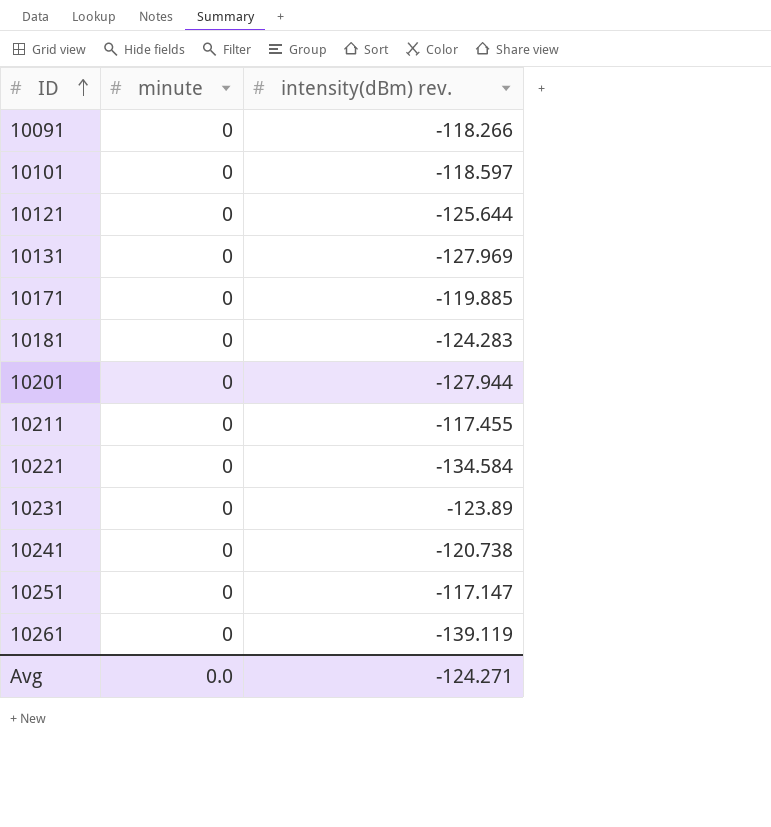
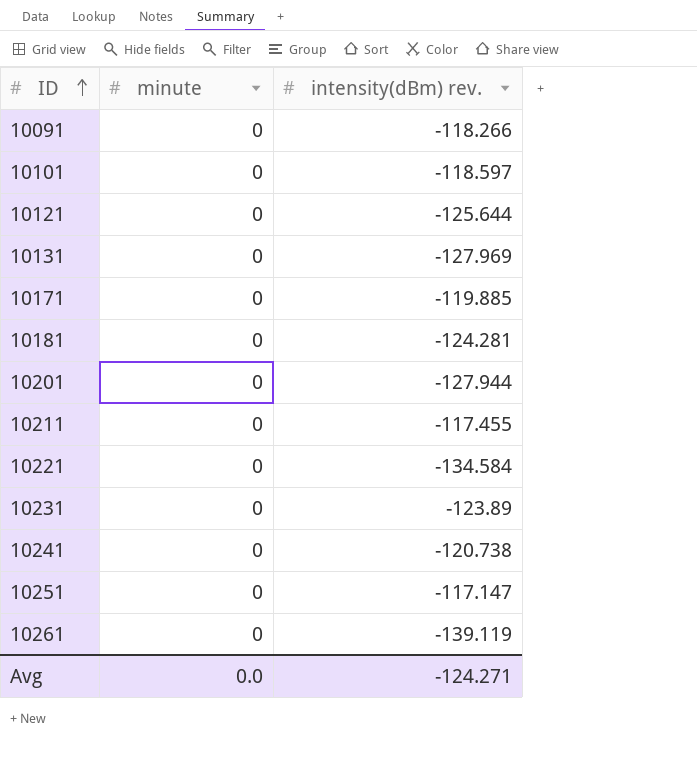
10181 | intensity(dBm) rev.: -124.283 -> -124.281

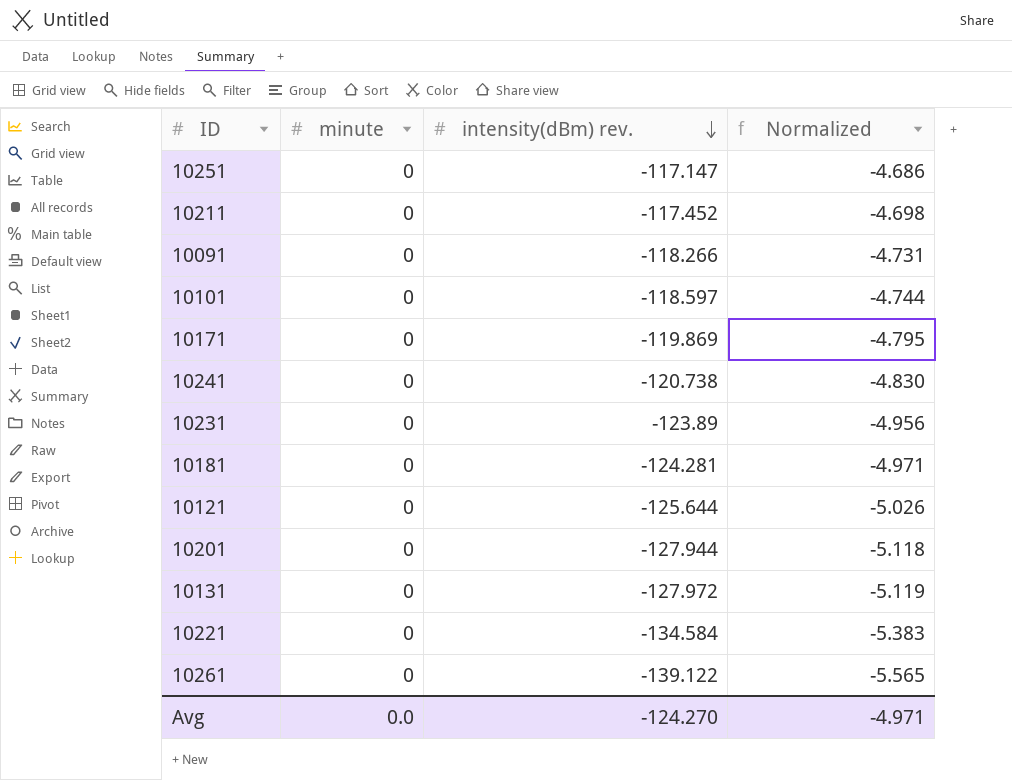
row order: ID ascending -> intensity(dBm) rev. descending
column Normalized | formula: none -> [intensity(dBm) rev.] * 0.04
10211 | intensity(dBm) rev.: -117.455 -> -117.452
10171 | intensity(dBm) rev.: -119.885 -> -119.869
10131 | intensity(dBm) rev.: -127.969 -> -127.972
10261 | intensity(dBm) rev.: -139.119 -> -139.122
Avg | intensity(dBm) rev.: -124.271 -> -124.270

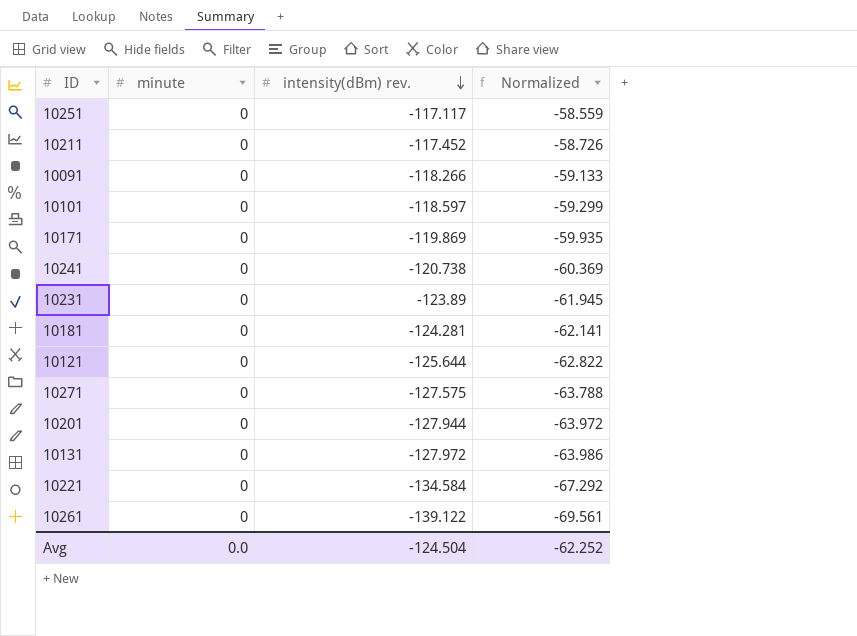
column Normalized | formula: [intensity(dBm) rev.] * 0.04 -> [intensity(dBm) rev.] * 0.5
10251 | intensity(dBm) rev.: -117.147 -> -117.117
row 10271: none -> 0 | -127.575 | -63.788
Avg | intensity(dBm) rev.: -124.270 -> -124.504
Avg | Normalized: -4.971 -> -62.252

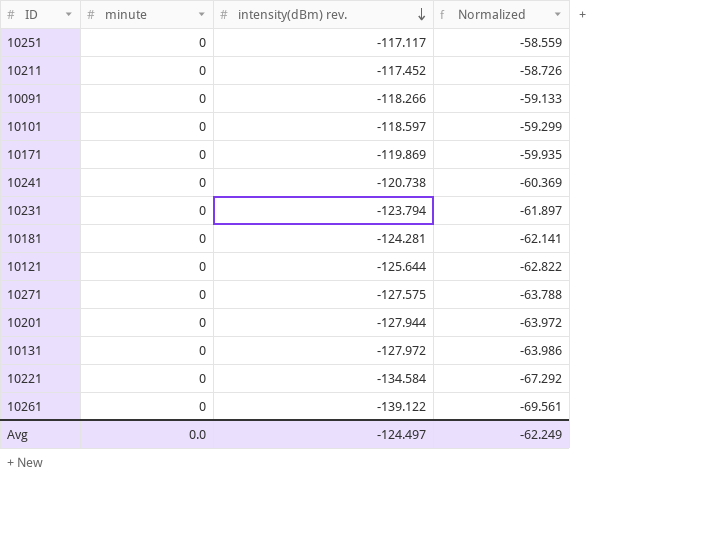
10231 | intensity(dBm) rev.: -123.89 -> -123.794
10231 | Normalized: -61.945 -> -61.897
Avg | intensity(dBm) rev.: -124.504 -> -124.497
Avg | Normalized: -62.252 -> -62.249

